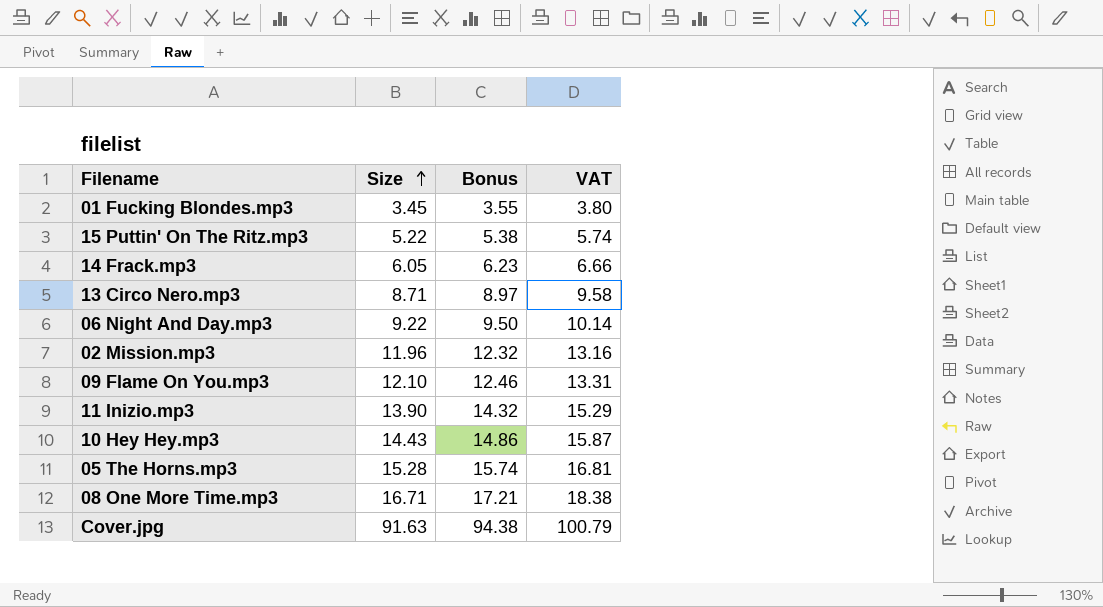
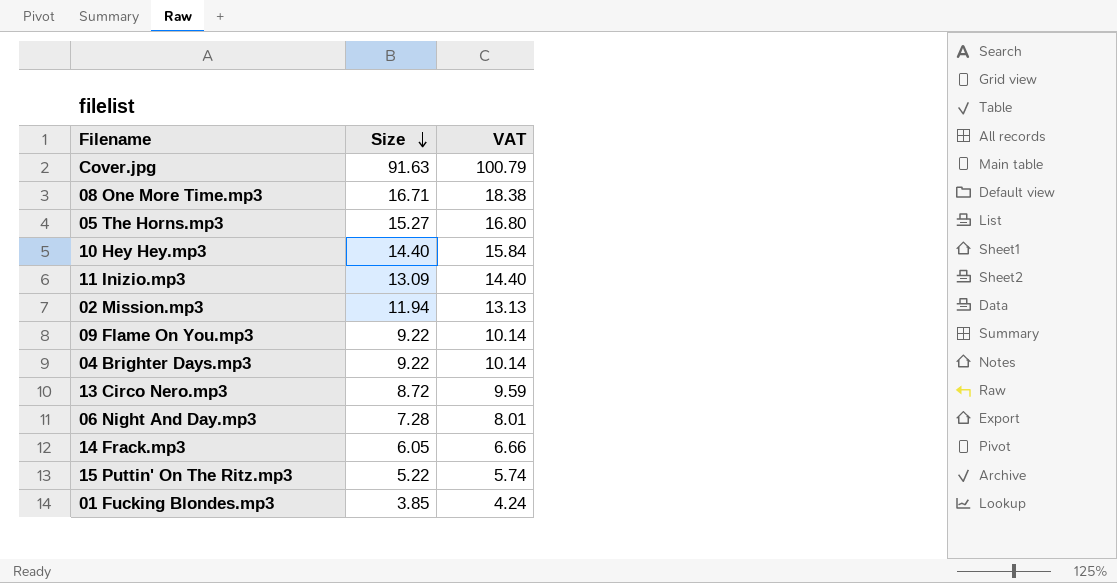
row order: Size ascending -> Size descending
column Bonus | formula: [Size] * 1.03 -> none
05 The Horns.mp3 | Size: 15.28 -> 15.27
05 The Horns.mp3 | VAT: 16.81 -> 16.80
10 Hey Hey.mp3 | Size: 14.43 -> 14.40
10 Hey Hey.mp3 | VAT: 15.87 -> 15.84
11 Inizio.mp3 | Size: 13.90 -> 13.09
11 Inizio.mp3 | VAT: 15.29 -> 14.40
02 Mission.mp3 | Size: 11.96 -> 11.94
02 Mission.mp3 | VAT: 13.16 -> 13.13
09 Flame On You.mp3 | Size: 12.10 -> 9.22
09 Flame On You.mp3 | VAT: 13.31 -> 10.14
row 04 Brighter Days.mp3: none -> 9.22 | 10.14
13 Circo Nero.mp3 | Size: 8.71 -> 8.72
13 Circo Nero.mp3 | VAT: 9.58 -> 9.59
06 Night And Day.mp3 | Size: 9.22 -> 7.28
06 Night And Day.mp3 | VAT: 10.14 -> 8.01
01 Fucking Blondes.mp3 | Size: 3.45 -> 3.85
01 Fucking Blondes.mp3 | VAT: 3.80 -> 4.24

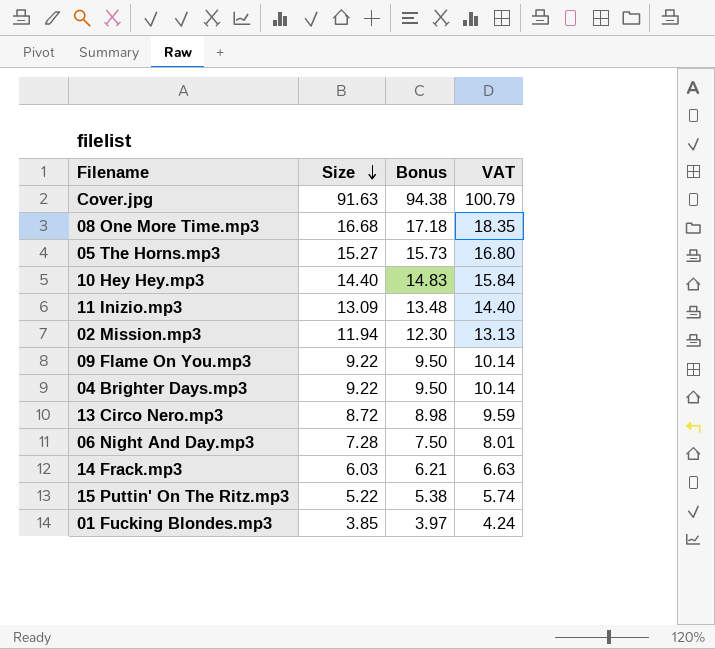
column Bonus | formula: none -> [Size] * 1.03
08 One More Time.mp3 | Size: 16.71 -> 16.68
08 One More Time.mp3 | VAT: 18.38 -> 18.35
14 Frack.mp3 | Size: 6.05 -> 6.03
14 Frack.mp3 | VAT: 6.66 -> 6.63

